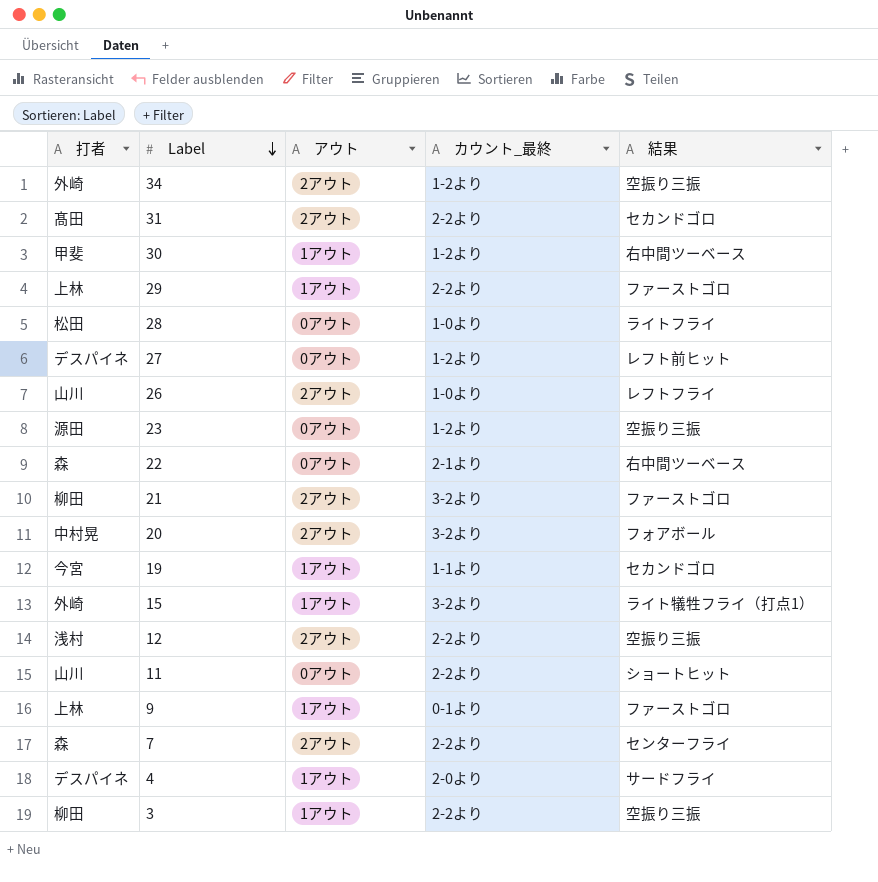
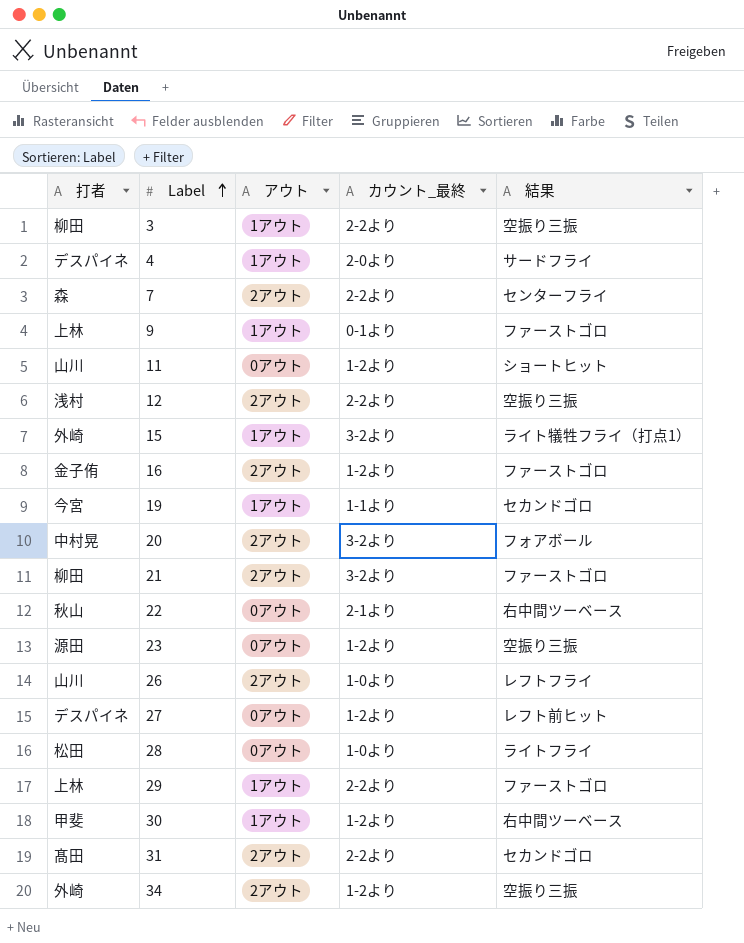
row order: Label descending -> Label ascending
11 | カウント_最終: 2-2より -> 1-2より
row 16: none -> 金子侑 | 2アウト | 1-2より | ファーストゴロ
22 | 打者: 森 -> 秋山

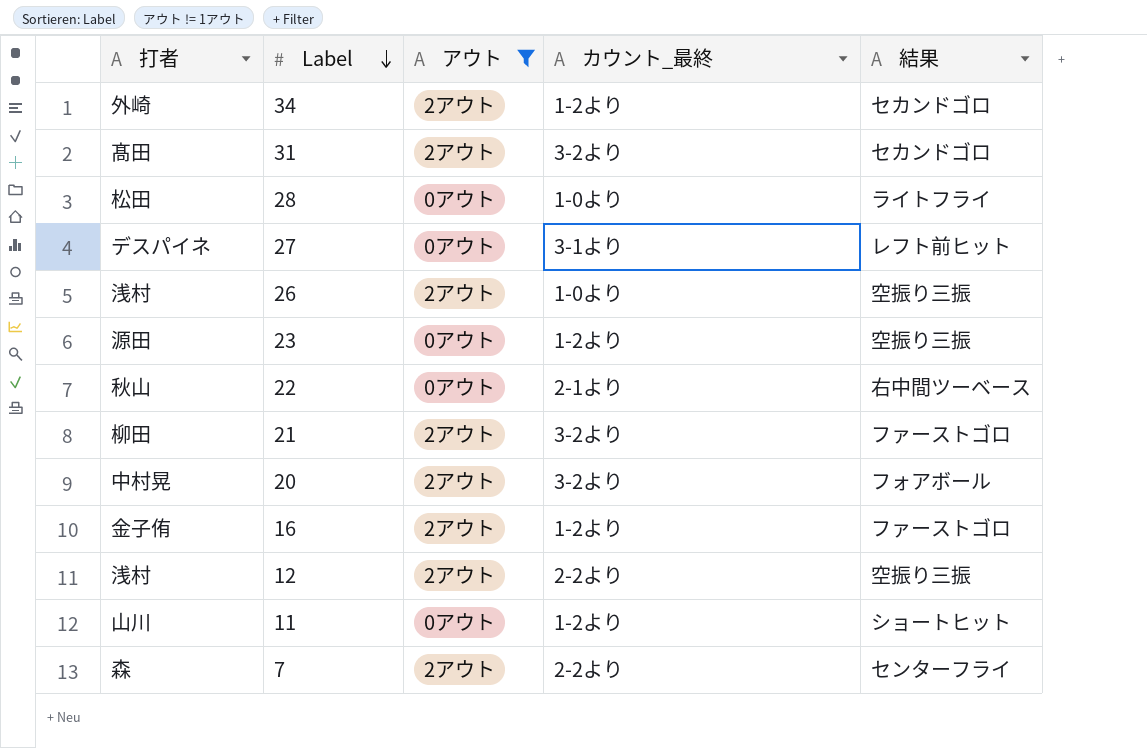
filter: none -> アウト != 1アウト
row order: Label ascending -> Label descending
34 | 結果: 空振り三振 -> セカンドゴロ
31 | カウント_最終: 2-2より -> 3-2より
27 | カウント_最終: 1-2より -> 3-1より
26 | 打者: 山川 -> 浅村
26 | 結果: レフトフライ -> 空振り三振

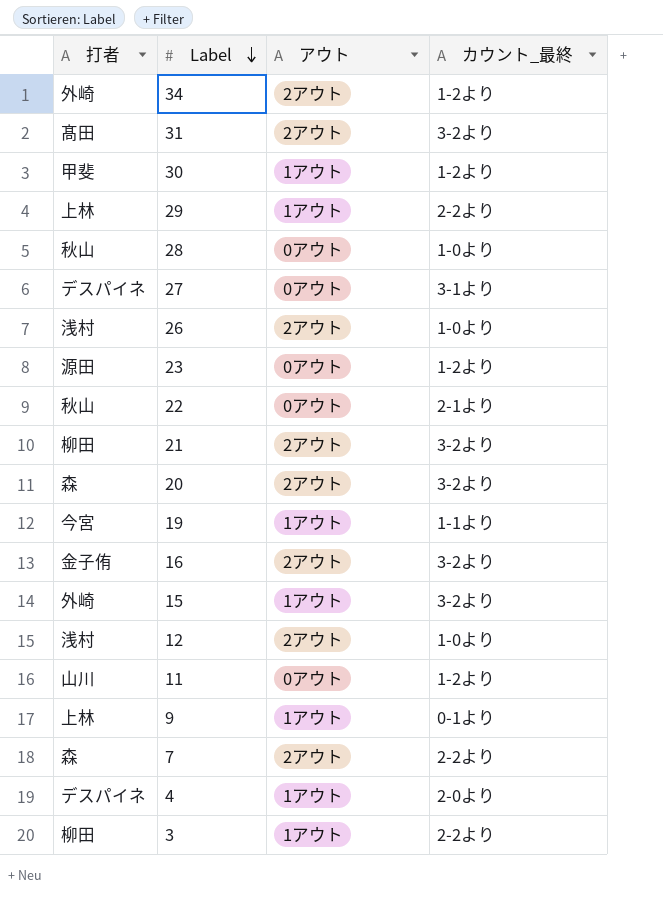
filter: アウト != 1アウト -> none
column 結果 | position: 5 -> none
28 | 打者: 松田 -> 秋山
20 | 打者: 中村晃 -> 森
16 | カウント_最終: 1-2より -> 3-2より
12 | カウント_最終: 2-2より -> 1-0より

